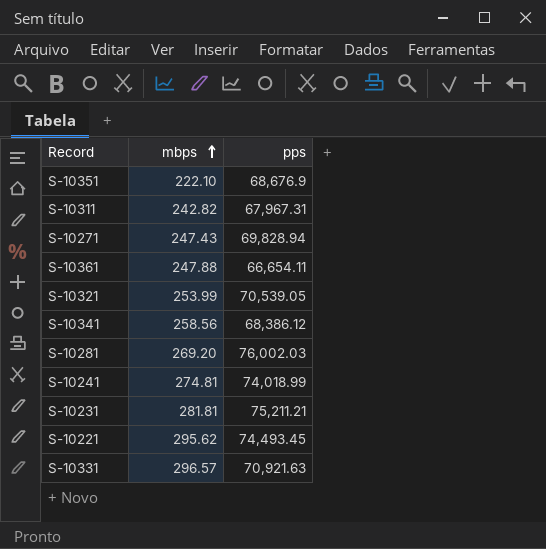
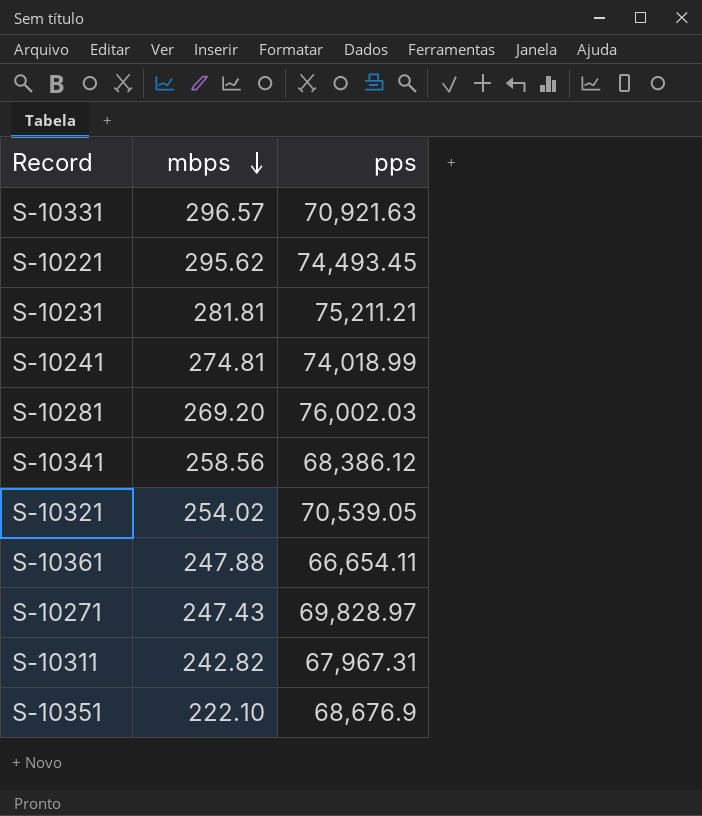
row order: mbps ascending -> mbps descending
S-10321 | mbps: 253.99 -> 254.02
S-10271 | pps: 69,828.94 -> 69,828.97

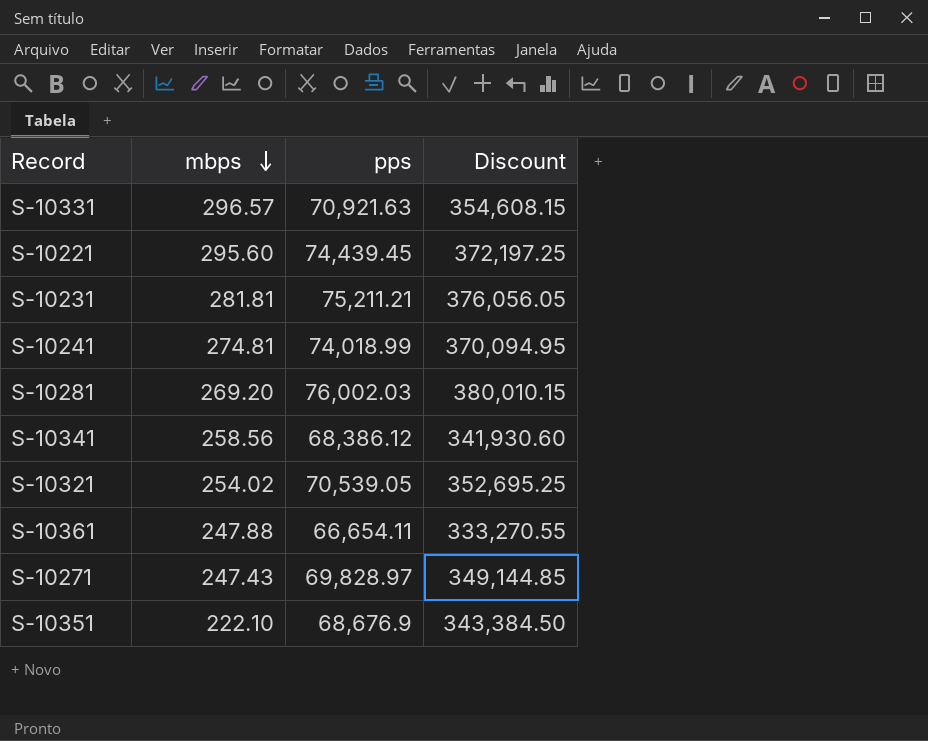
column Discount | formula: none -> [pps] * 5
row S-10311: 242.82 | 67,967.31 -> none
S-10221 | mbps: 295.62 -> 295.60
S-10221 | pps: 74,493.45 -> 74,439.45

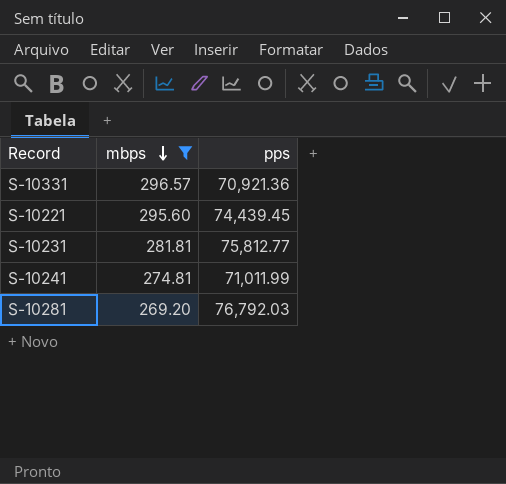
filter: none -> mbps >= 269.20
column Discount | formula: [pps] * 5 -> none
S-10331 | pps: 70,921.63 -> 70,921.36
S-10231 | pps: 75,211.21 -> 75,812.77
S-10241 | pps: 74,018.99 -> 71,011.99
S-10281 | pps: 76,002.03 -> 76,792.03

